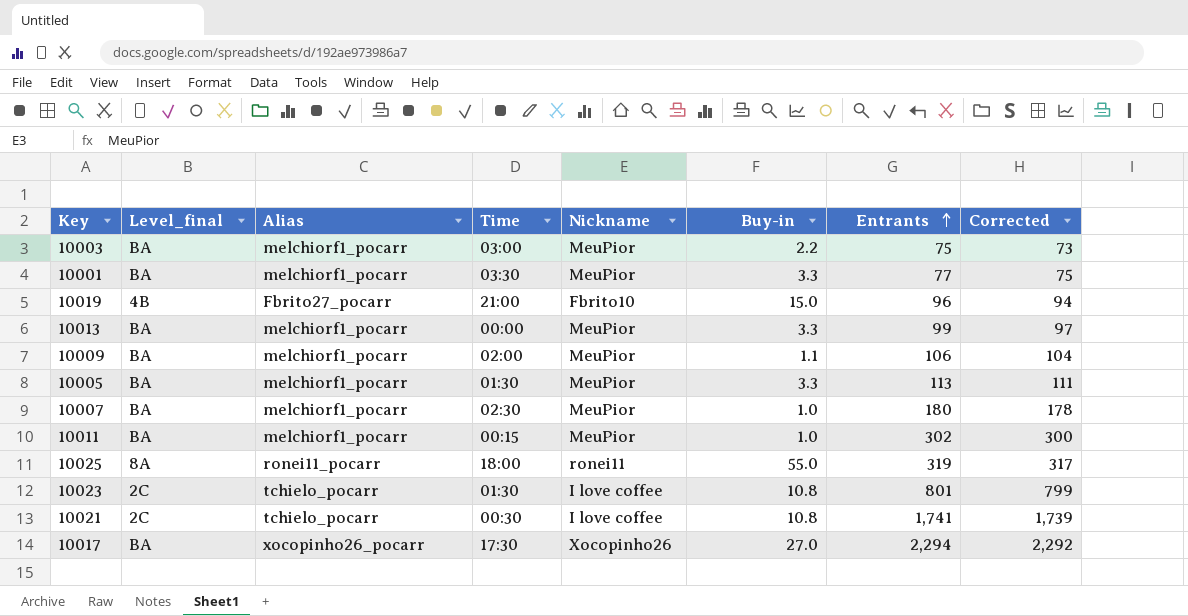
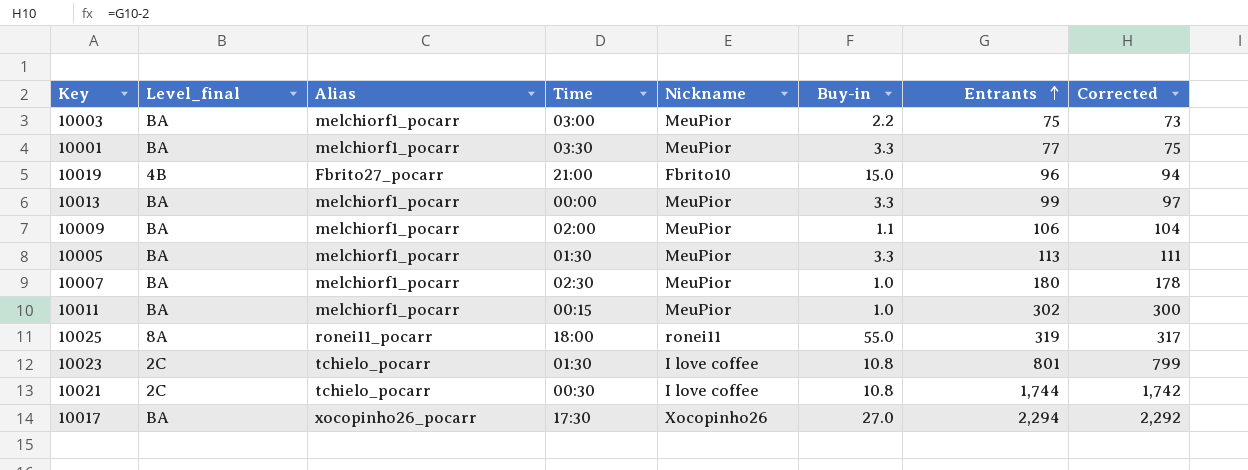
10021 | Entrants: 1,741 -> 1,744
10021 | Corrected: 1,739 -> 1,742

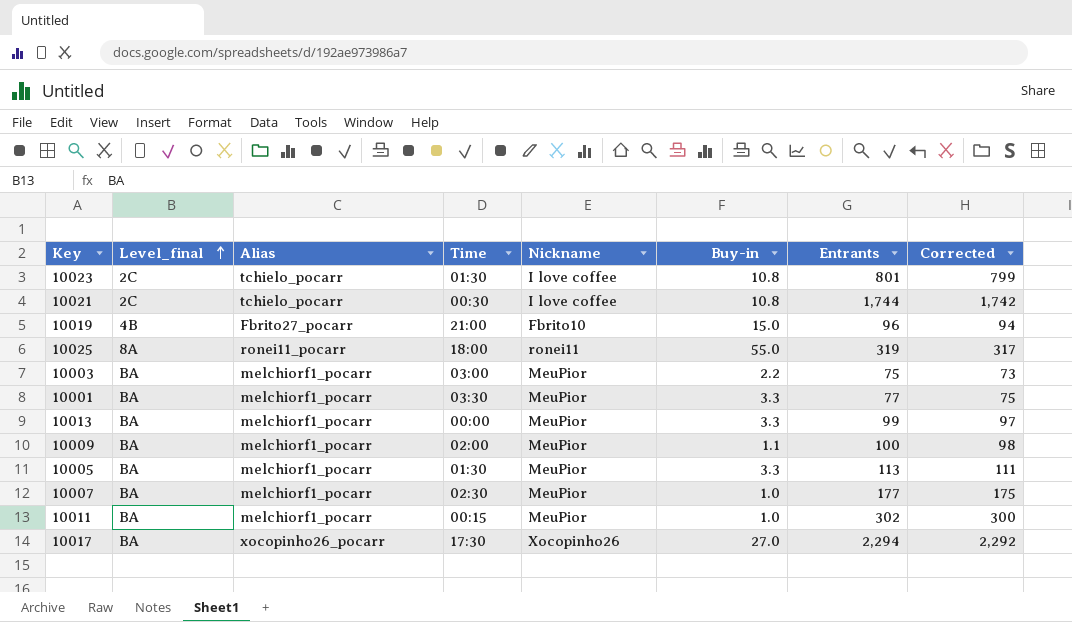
row order: Entrants ascending -> Level_final ascending
10009 | Entrants: 106 -> 100
10009 | Corrected: 104 -> 98
10007 | Entrants: 180 -> 177
10007 | Corrected: 178 -> 175

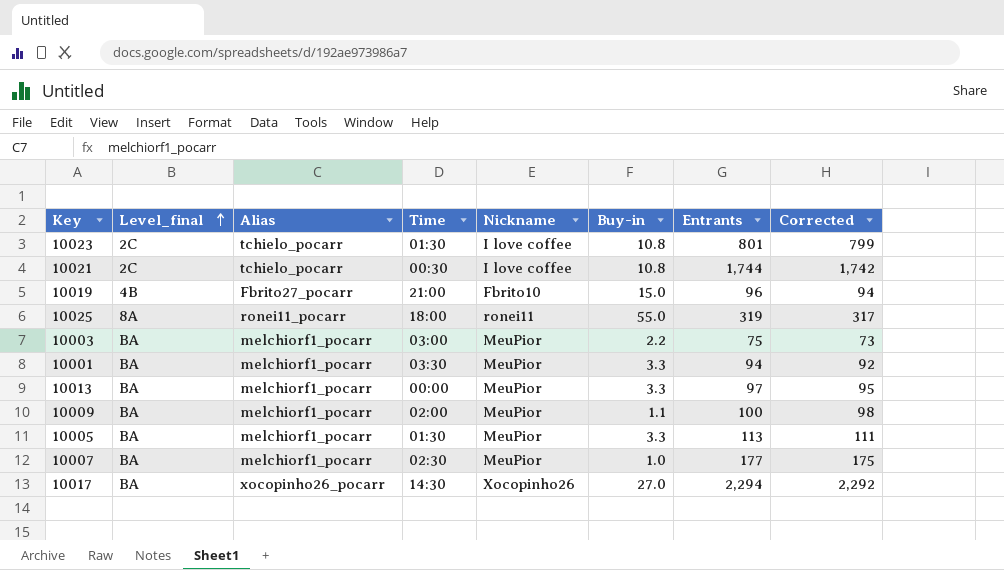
row 10011: BA | melchiorf1_pocarr | 00:15 | MeuPior | 1.0 | 302 | 300 -> none
10001 | Entrants: 77 -> 94
10001 | Corrected: 75 -> 92
10013 | Entrants: 99 -> 97
10013 | Corrected: 97 -> 95
10017 | Time: 17:30 -> 14:30

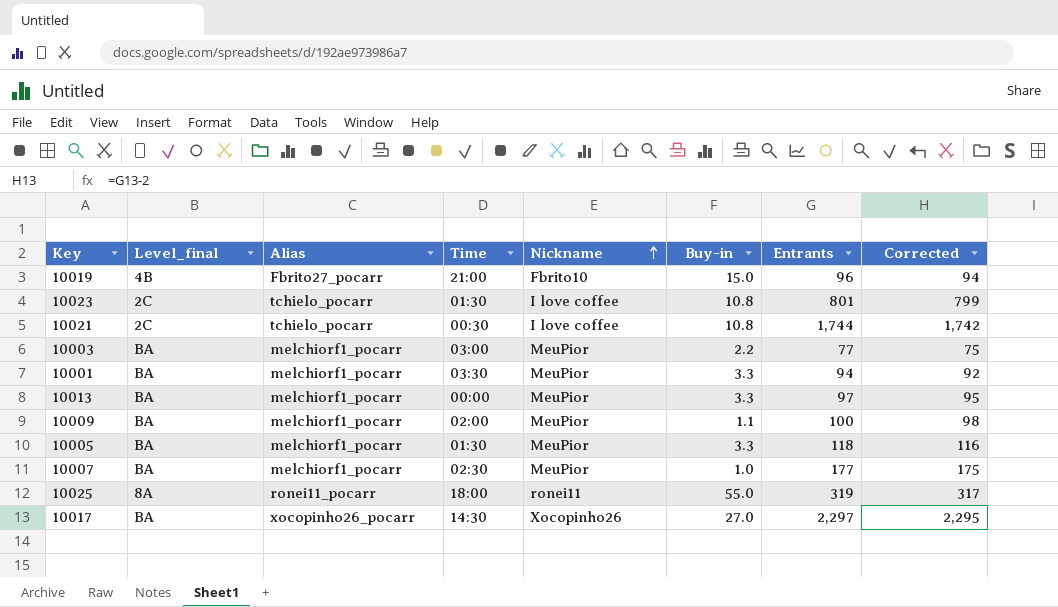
row order: Level_final ascending -> Nickname ascending
10003 | Entrants: 75 -> 77
10003 | Corrected: 73 -> 75
10005 | Entrants: 113 -> 118
10005 | Corrected: 111 -> 116
10017 | Entrants: 2,294 -> 2,297
10017 | Corrected: 2,292 -> 2,295

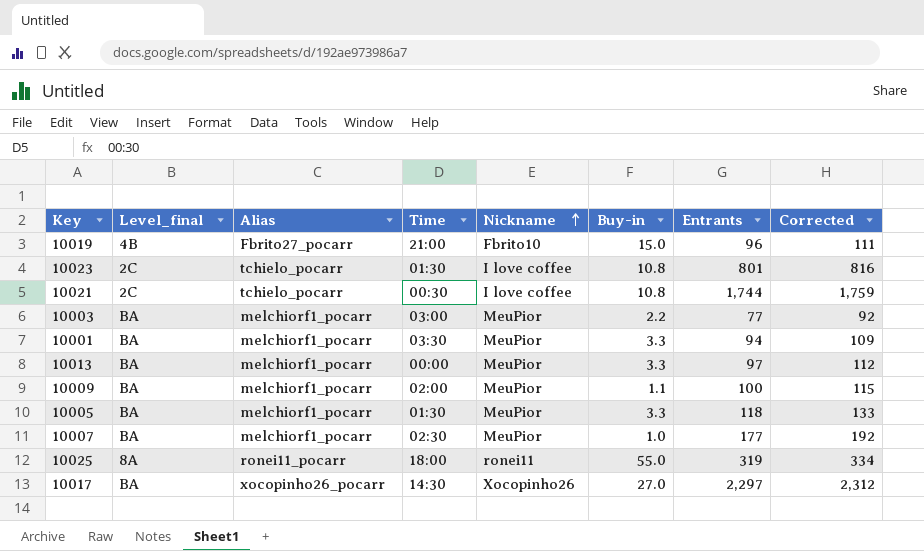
column Corrected | formula: [Entrants] - 2 -> [Entrants] + 15

